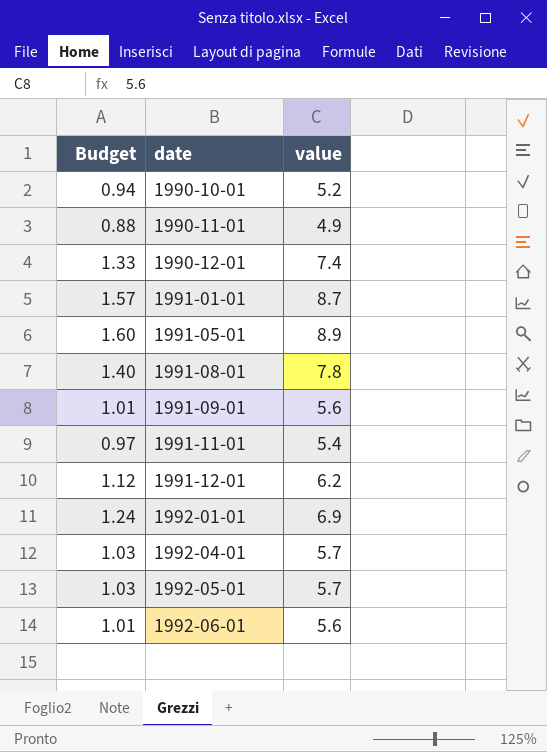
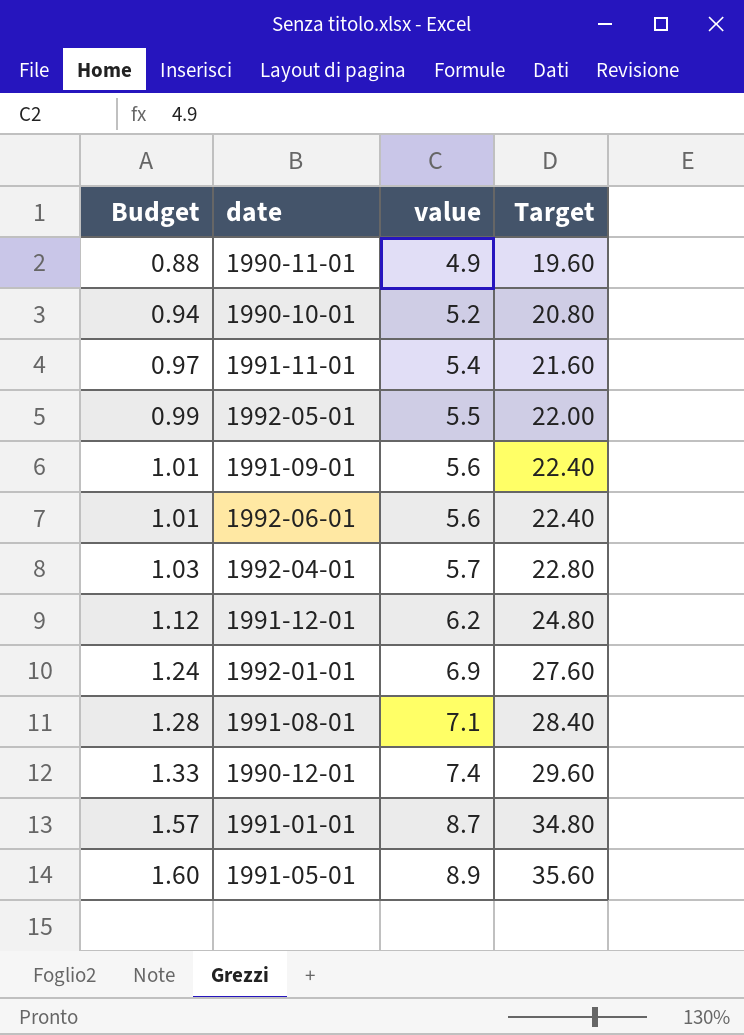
row order: date ascending -> Budget ascending
column Target | formula: none -> [value] * 4
1992-05-01 | Budget: 1.03 -> 0.99
1992-05-01 | value: 5.7 -> 5.5
1991-08-01 | Budget: 1.40 -> 1.28
1991-08-01 | value: 7.8 -> 7.1

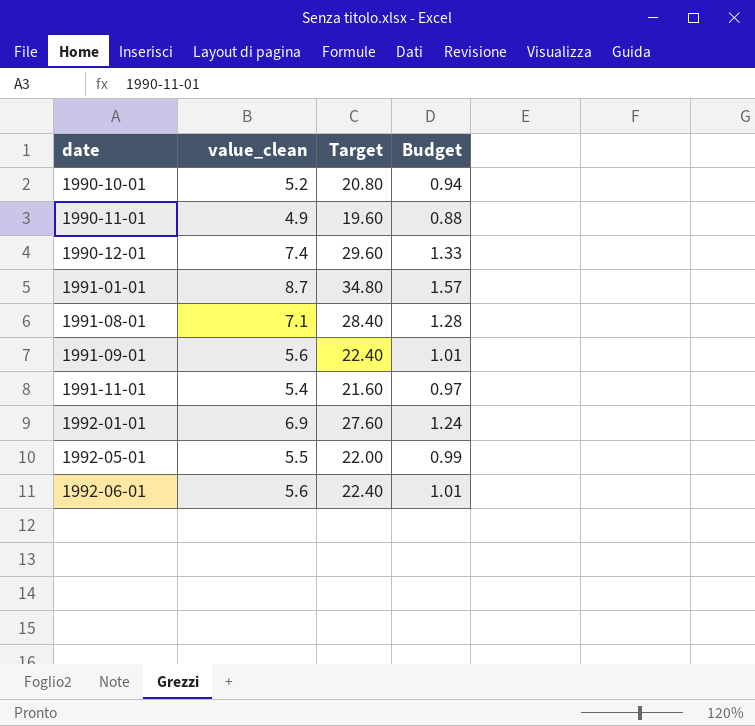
row order: Budget ascending -> date ascending
column name: value -> value_clean
column Budget | position: 1 -> 4
row 1992-04-01: 1.03 | 5.7 | 22.80 -> none
row 1991-12-01: 1.12 | 6.2 | 24.80 -> none
row 1991-05-01: 1.60 | 8.9 | 35.60 -> none

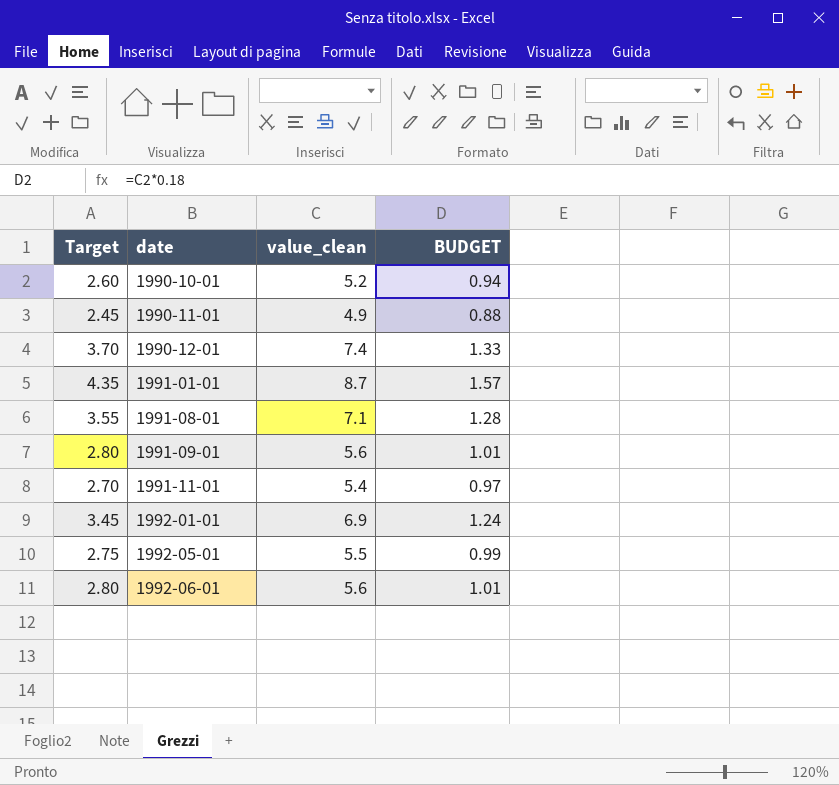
column Target | formula: [value_clean] * 4 -> [value_clean] * 0.5
column Target | position: 3 -> 1
column name: Budget -> BUDGET

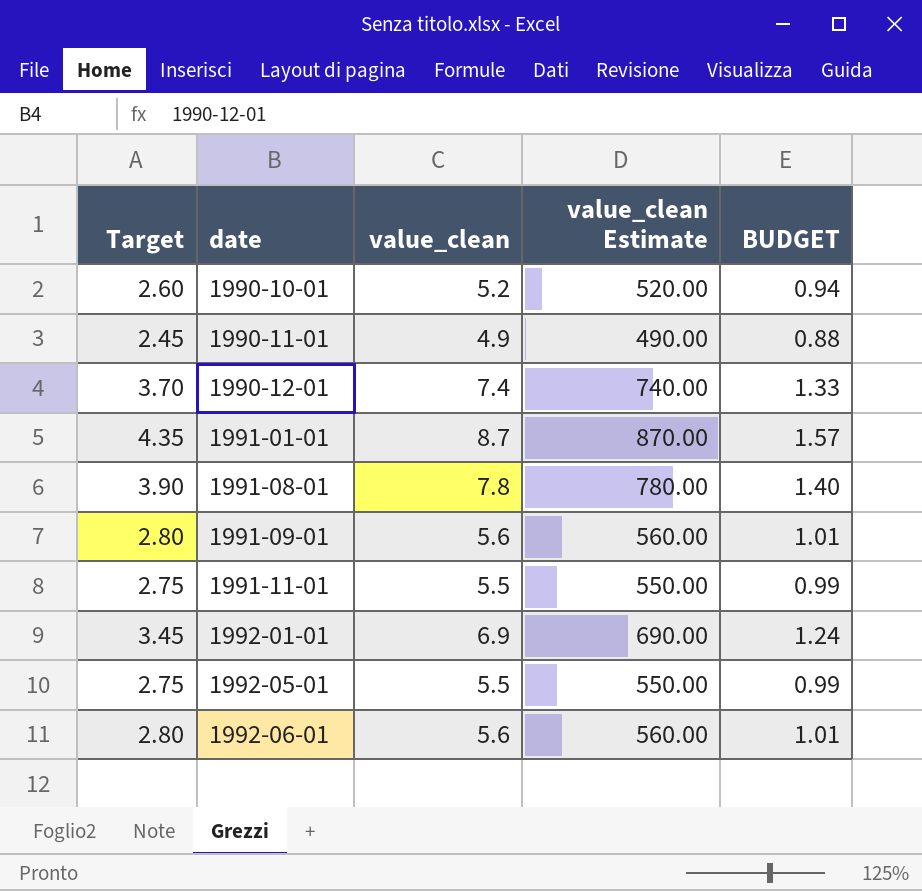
column value_clean Estimate | formula: none -> [value_clean] * 100
1991-08-01 | Target: 3.55 -> 3.90
1991-08-01 | value_clean: 7.1 -> 7.8
1991-08-01 | BUDGET: 1.28 -> 1.40
1991-11-01 | Target: 2.70 -> 2.75
1991-11-01 | value_clean: 5.4 -> 5.5
1991-11-01 | BUDGET: 0.97 -> 0.99

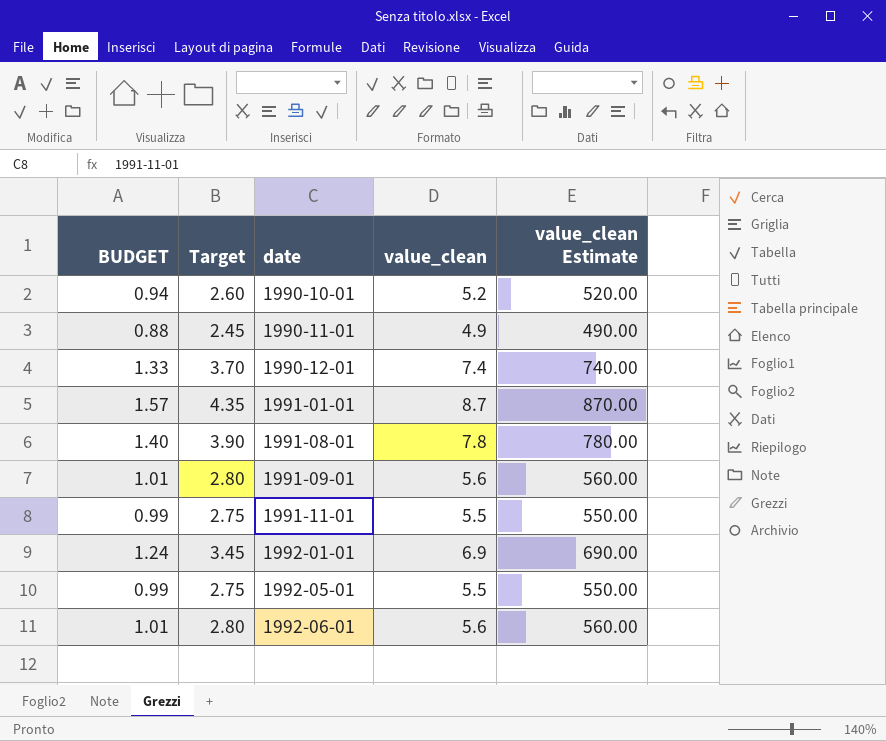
column BUDGET | position: 5 -> 1

